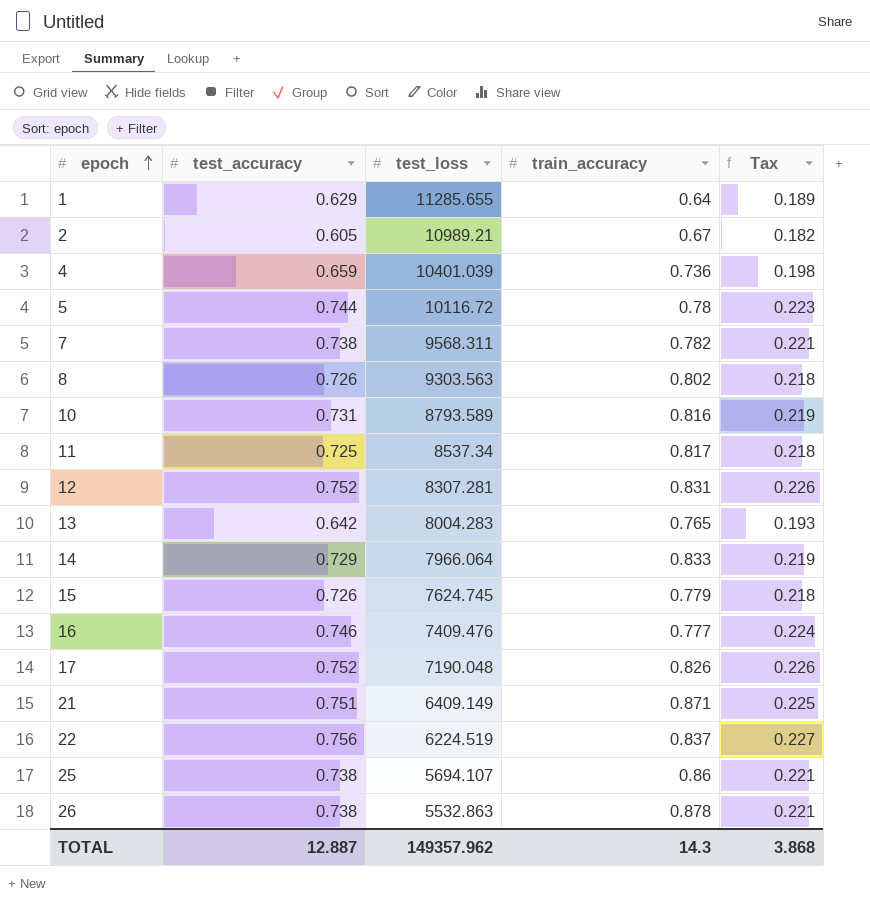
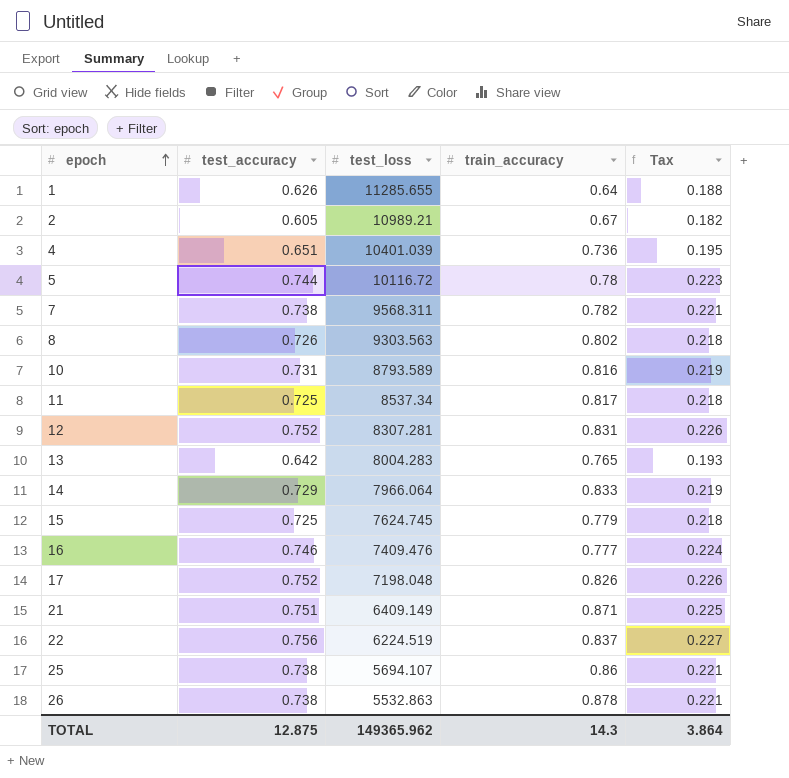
1 | test_accuracy: 0.629 -> 0.626
1 | Tax: 0.189 -> 0.188
4 | test_accuracy: 0.659 -> 0.651
4 | Tax: 0.198 -> 0.195
15 | test_accuracy: 0.726 -> 0.725
17 | test_loss: 7190.048 -> 7198.048
TOTAL | test_accuracy: 12.887 -> 12.875
TOTAL | test_loss: 149357.962 -> 149365.962
TOTAL | Tax: 3.868 -> 3.864

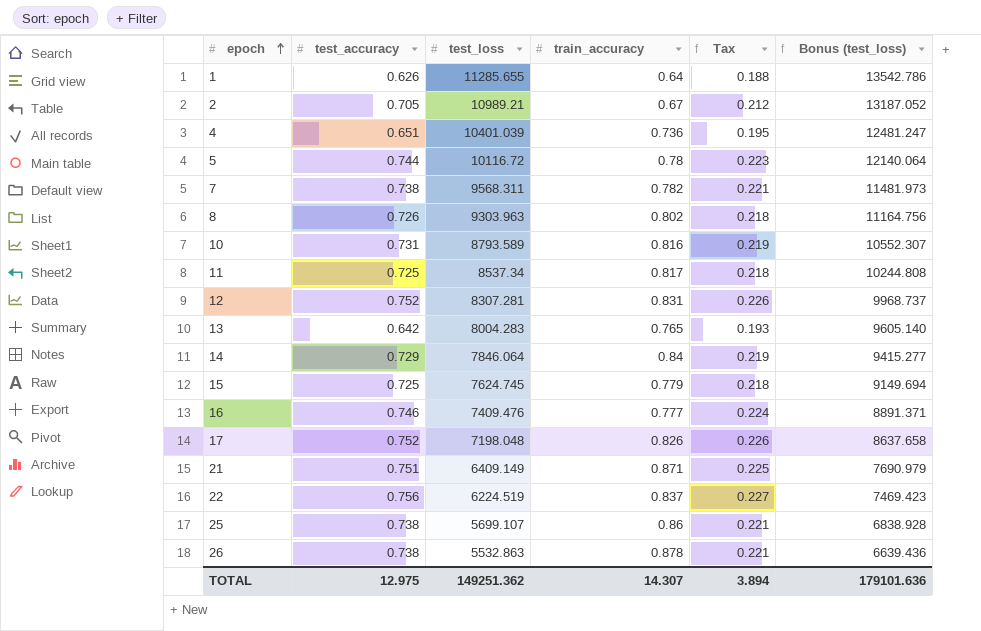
column Bonus (test_loss) | formula: none -> [test_loss] * 1.2
2 | test_accuracy: 0.605 -> 0.705
2 | Tax: 0.182 -> 0.212
8 | test_loss: 9303.563 -> 9303.963
14 | test_loss: 7966.064 -> 7846.064
14 | train_accuracy: 0.833 -> 0.84
25 | test_loss: 5694.107 -> 5699.107
TOTAL | test_accuracy: 12.875 -> 12.975
TOTAL | test_loss: 149365.962 -> 149251.362
TOTAL | train_accuracy: 14.3 -> 14.307
TOTAL | Tax: 3.864 -> 3.894

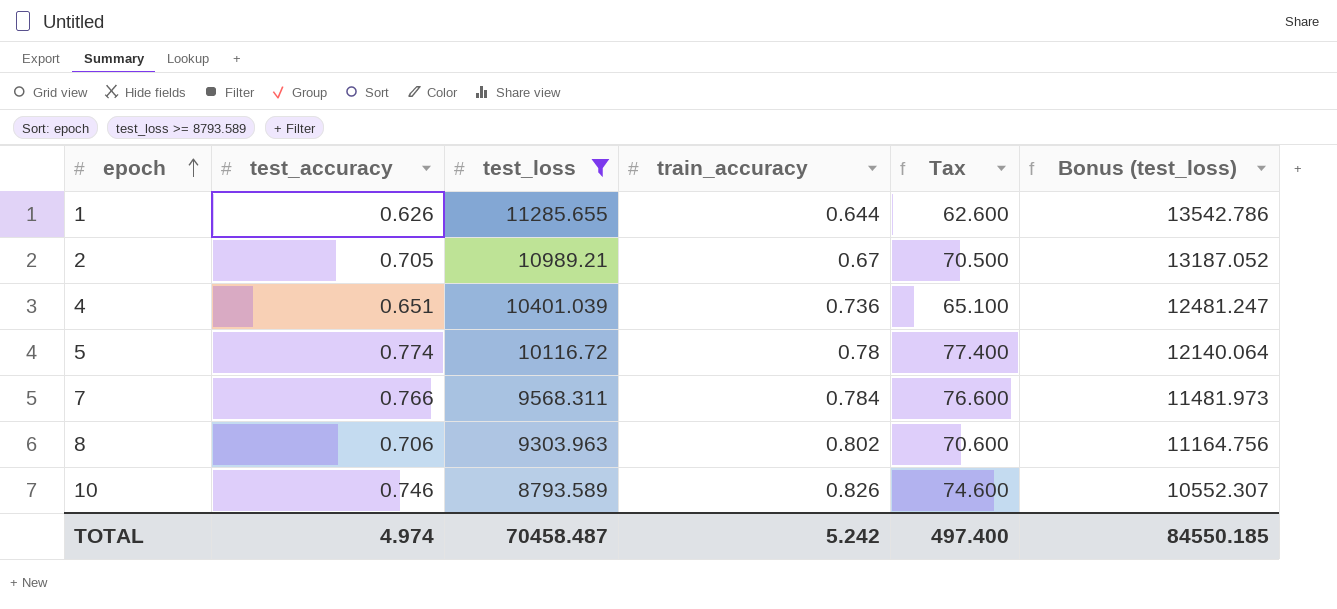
filter: none -> test_loss >= 8793.589
column Tax | formula: [test_accuracy] * 0.3 -> [test_accuracy] * 100
1 | train_accuracy: 0.64 -> 0.644
5 | test_accuracy: 0.744 -> 0.774
7 | test_accuracy: 0.738 -> 0.766
7 | train_accuracy: 0.782 -> 0.784
8 | test_accuracy: 0.726 -> 0.706
10 | test_accuracy: 0.731 -> 0.746
10 | train_accuracy: 0.816 -> 0.826
TOTAL | test_accuracy: 12.975 -> 4.974
TOTAL | test_loss: 149251.362 -> 70458.487
TOTAL | train_accuracy: 14.307 -> 5.242
TOTAL | Tax: 3.894 -> 497.400
TOTAL | Bonus (test_loss): 179101.636 -> 84550.185

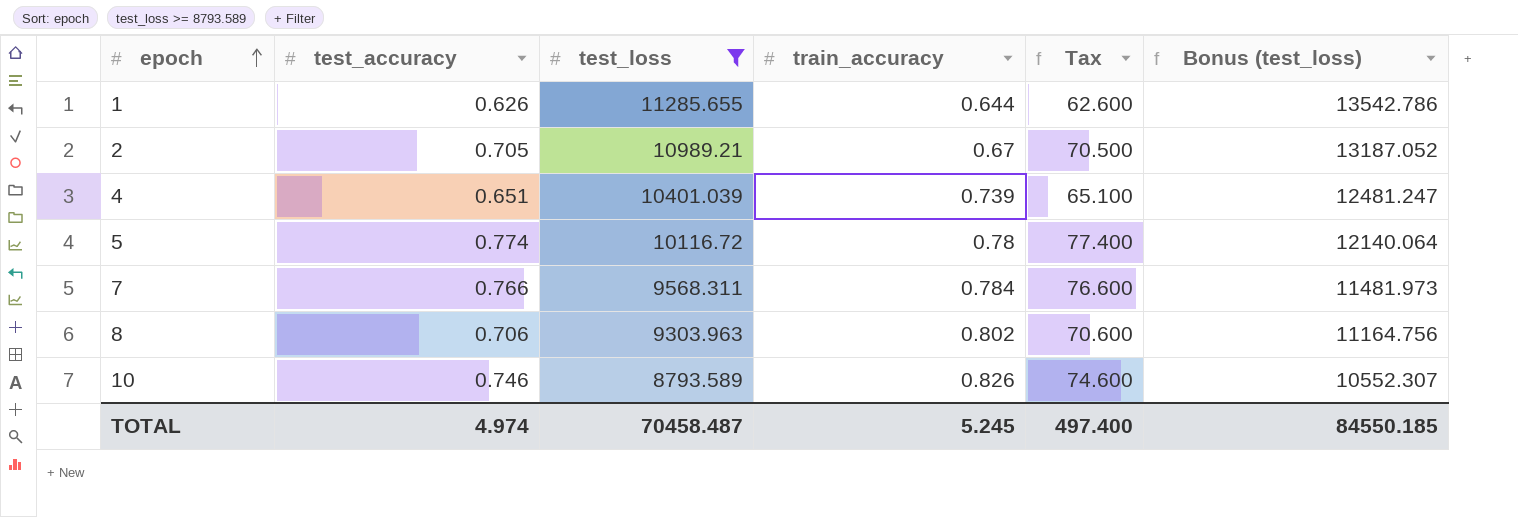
4 | train_accuracy: 0.736 -> 0.739
TOTAL | train_accuracy: 5.242 -> 5.245

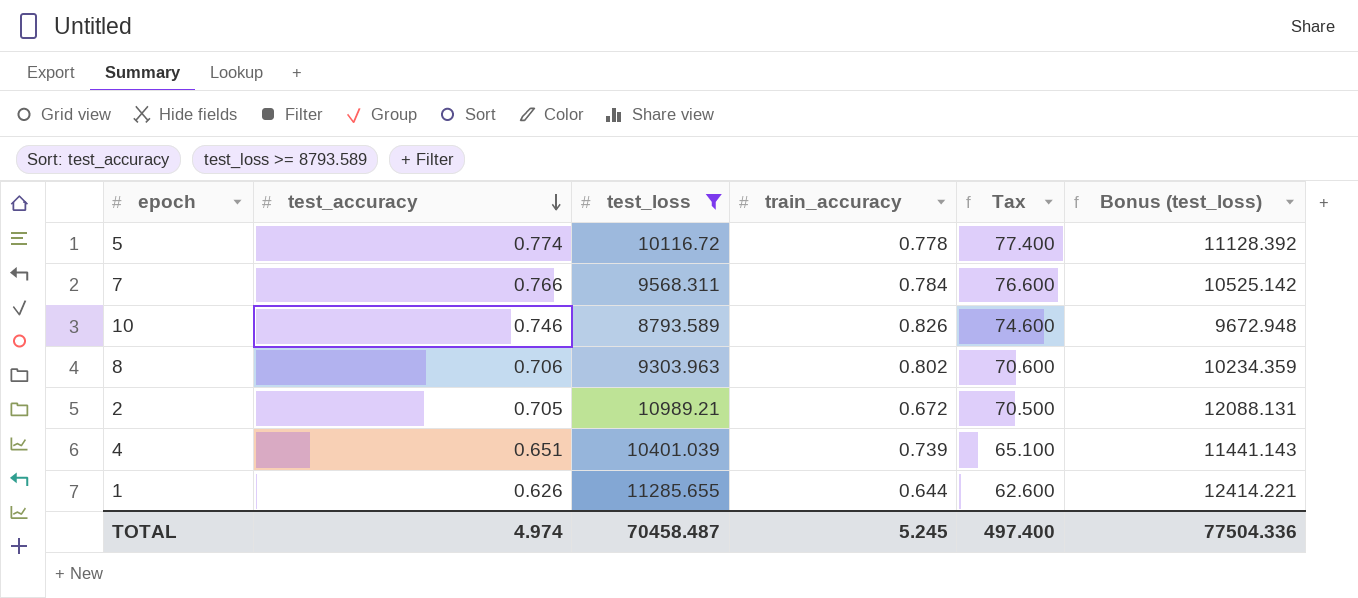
row order: epoch ascending -> test_accuracy descending
column Bonus (test_loss) | formula: [test_loss] * 1.2 -> [test_loss] * 1.1
5 | train_accuracy: 0.78 -> 0.778
2 | train_accuracy: 0.67 -> 0.672
TOTAL | Bonus (test_loss): 84550.185 -> 77504.336

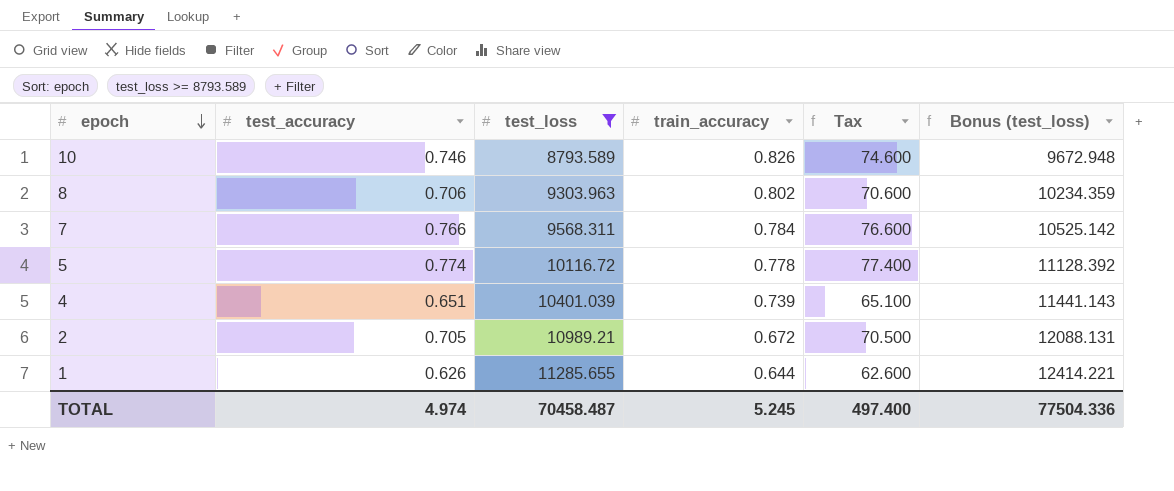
row order: test_accuracy descending -> epoch descending

